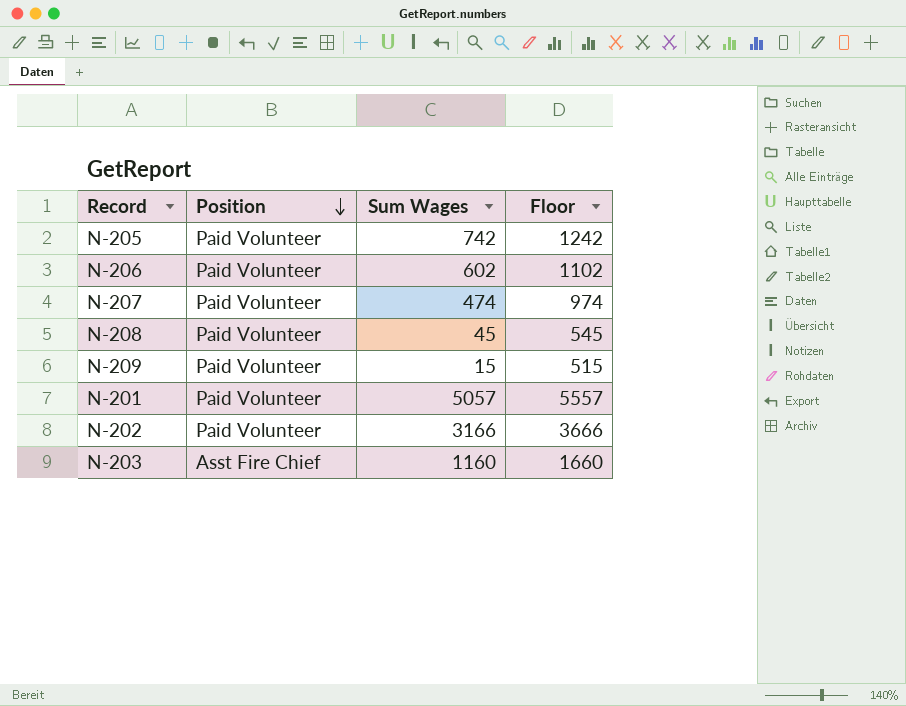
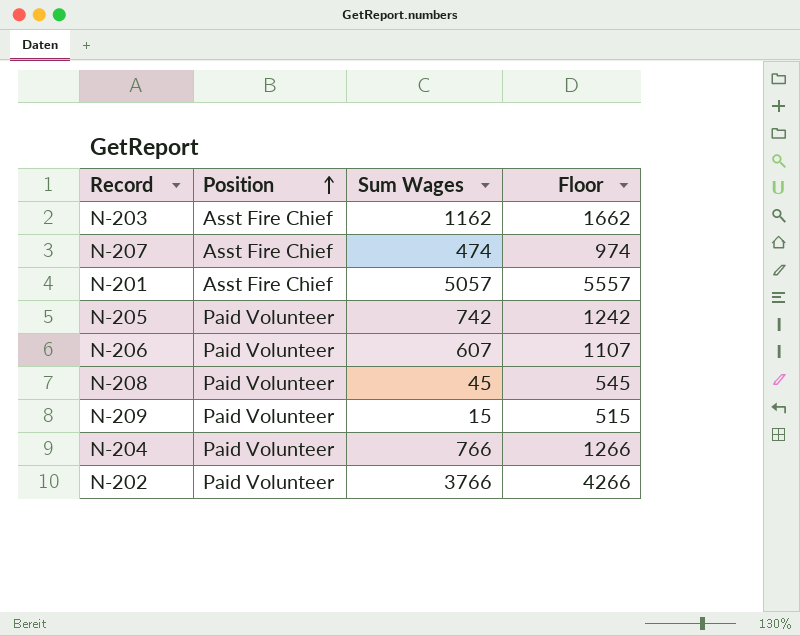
row order: Position descending -> Position ascending
N-203 | Sum Wages: 1160 -> 1162
N-203 | Floor: 1660 -> 1662
N-207 | Position: Paid Volunteer -> Asst Fire Chief
N-201 | Position: Paid Volunteer -> Asst Fire Chief
N-206 | Sum Wages: 602 -> 607
N-206 | Floor: 1102 -> 1107
row N-204: none -> Paid Volunteer | 766 | 1266
N-202 | Sum Wages: 3166 -> 3766
N-202 | Floor: 3666 -> 4266

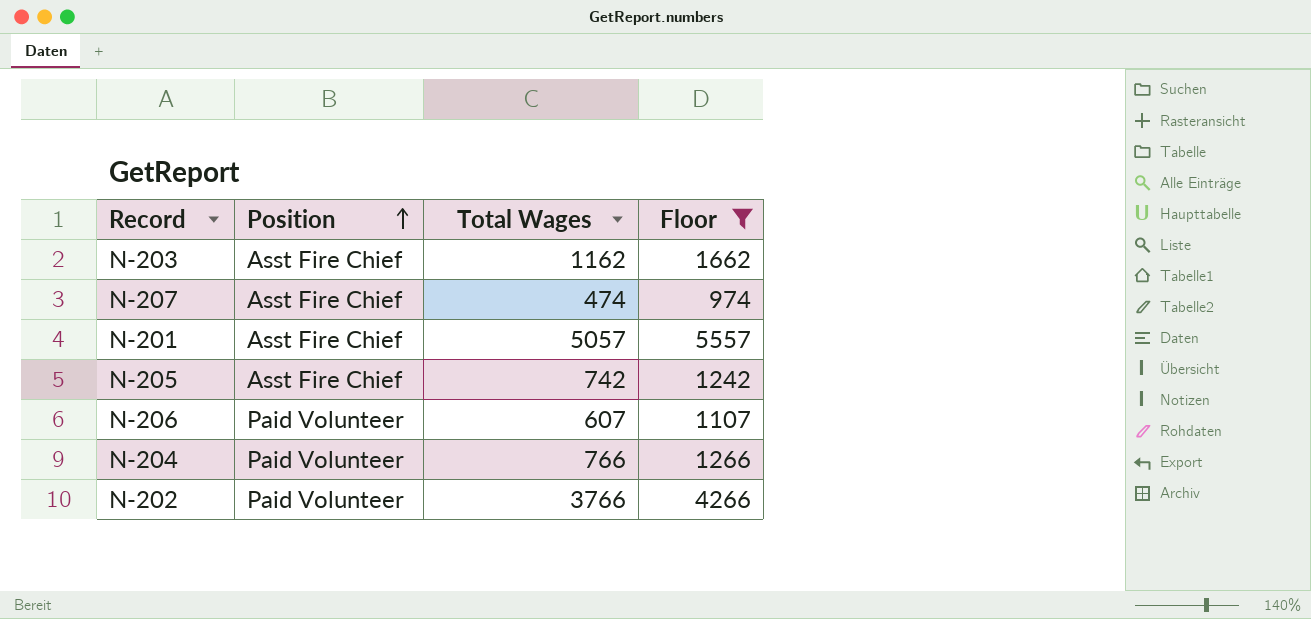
filter: none -> Floor >= 974
column name: Sum Wages -> Total Wages
N-205 | Position: Paid Volunteer -> Asst Fire Chief

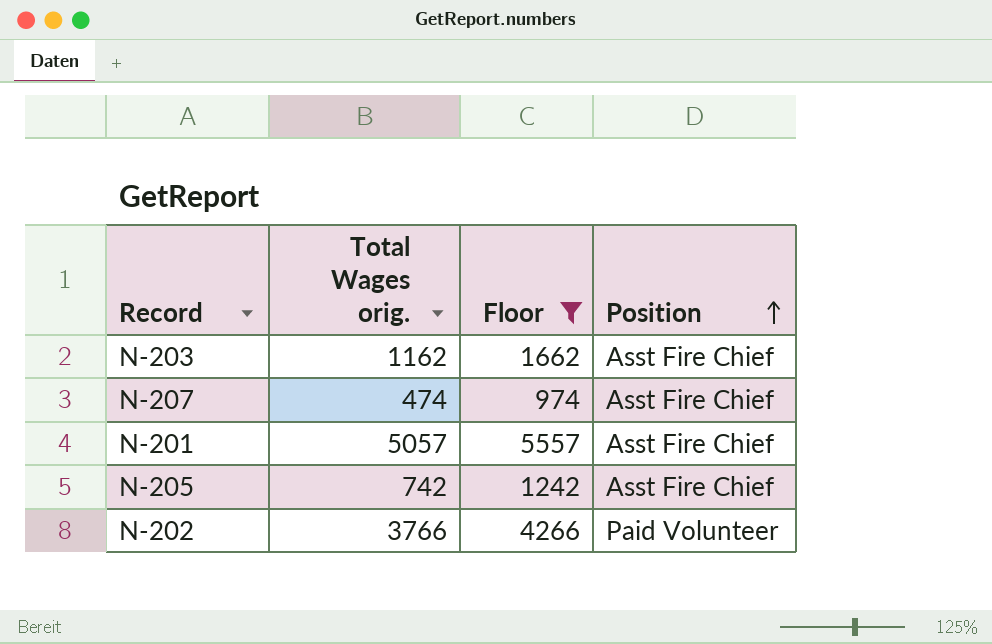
column name: Total Wages -> Total Wages orig.
column Position | position: 2 -> 4
row N-206: Paid Volunteer | 607 | 1107 -> none
row N-204: Paid Volunteer | 766 | 1266 -> none

